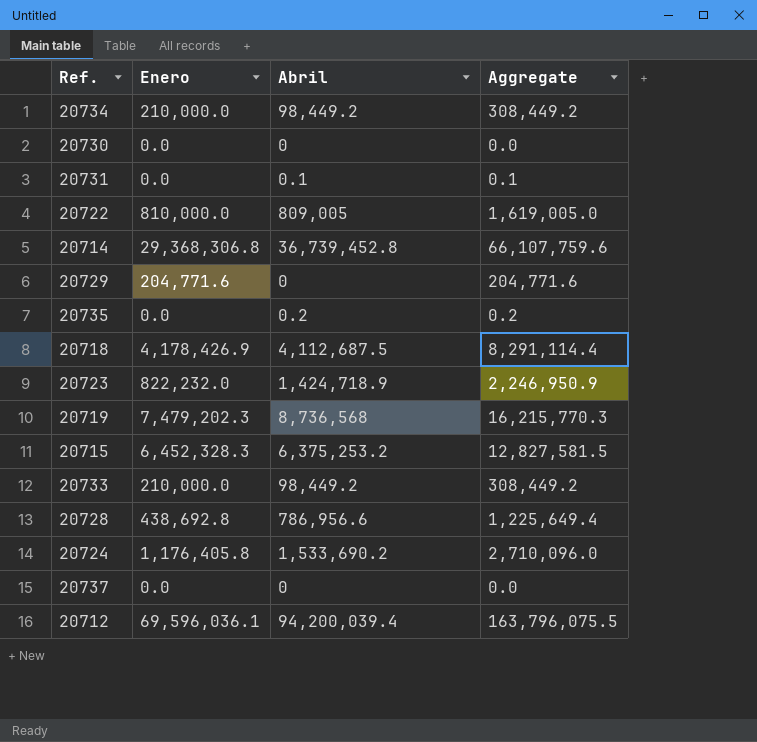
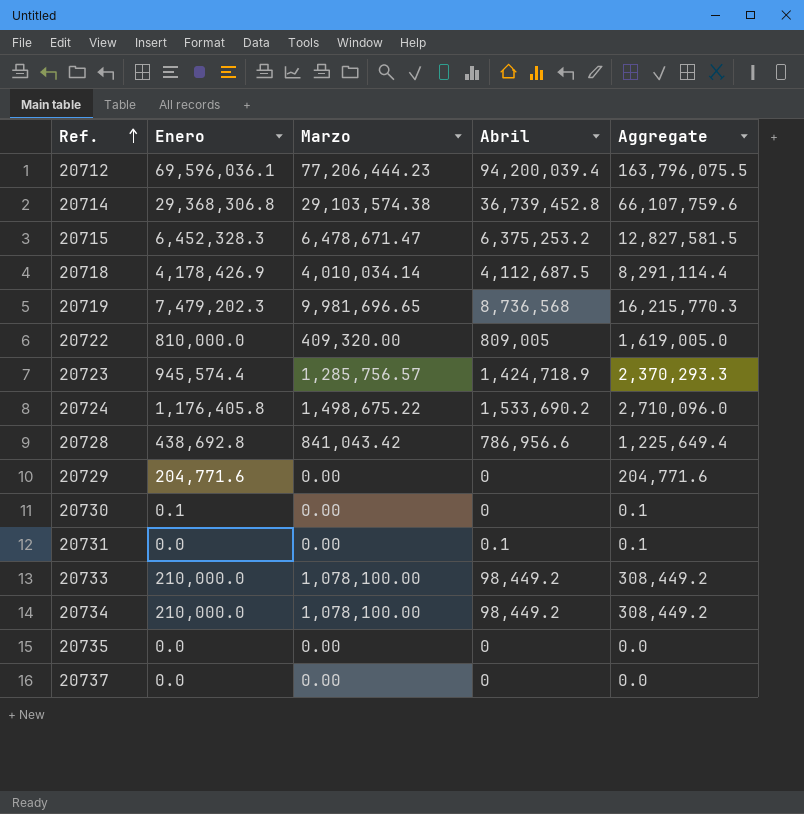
row order: none -> Ref. ascending
column Marzo | position: none -> 3
20723 | Enero: 822,232.0 -> 945,574.4
20723 | Aggregate: 2,246,950.9 -> 2,370,293.3
20730 | Enero: 0.0 -> 0.1
20730 | Aggregate: 0.0 -> 0.1
20735 | Abril: 0.2 -> 0
20735 | Aggregate: 0.2 -> 0.0

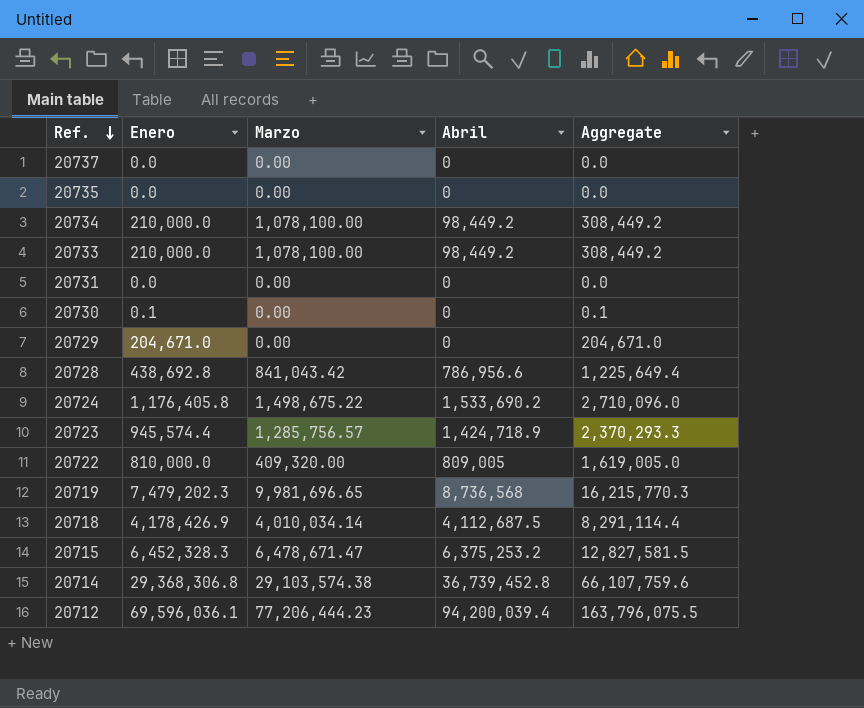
row order: Ref. ascending -> Ref. descending
20731 | Abril: 0.1 -> 0
20731 | Aggregate: 0.1 -> 0.0
20729 | Enero: 204,771.6 -> 204,671.0
20729 | Aggregate: 204,771.6 -> 204,671.0

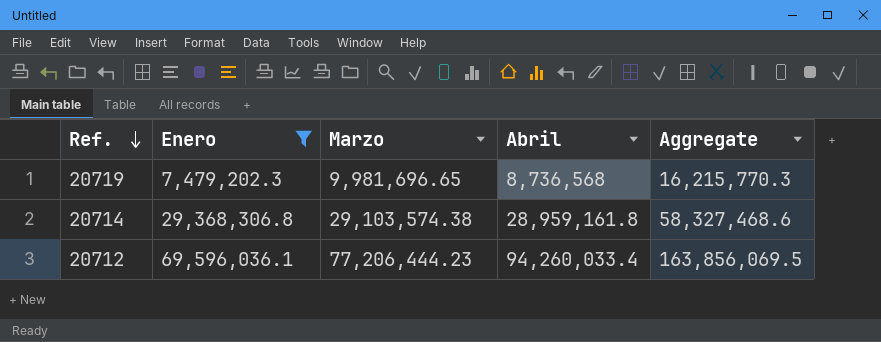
filter: none -> Enero >= 7,479,202.3
20714 | Abril: 36,739,452.8 -> 28,959,161.8
20714 | Aggregate: 66,107,759.6 -> 58,327,468.6
20712 | Abril: 94,200,039.4 -> 94,260,033.4
20712 | Aggregate: 163,796,075.5 -> 163,856,069.5

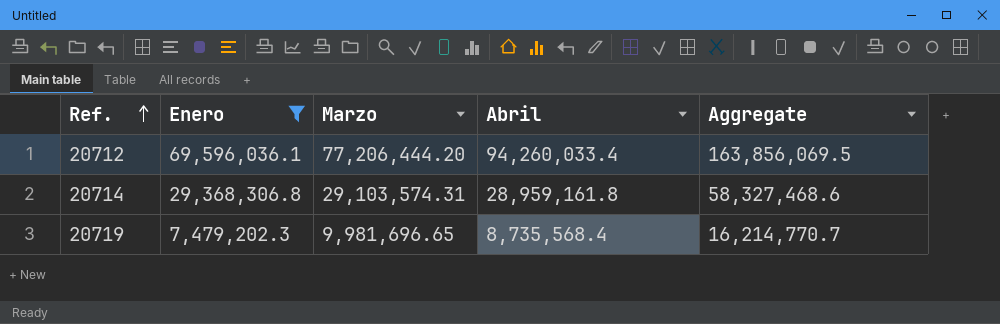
row order: Ref. descending -> Ref. ascending
20712 | Marzo: 77,206,444.23 -> 77,206,444.20
20714 | Marzo: 29,103,574.38 -> 29,103,574.31
20719 | Abril: 8,736,568 -> 8,735,568.4
20719 | Aggregate: 16,215,770.3 -> 16,214,770.7

